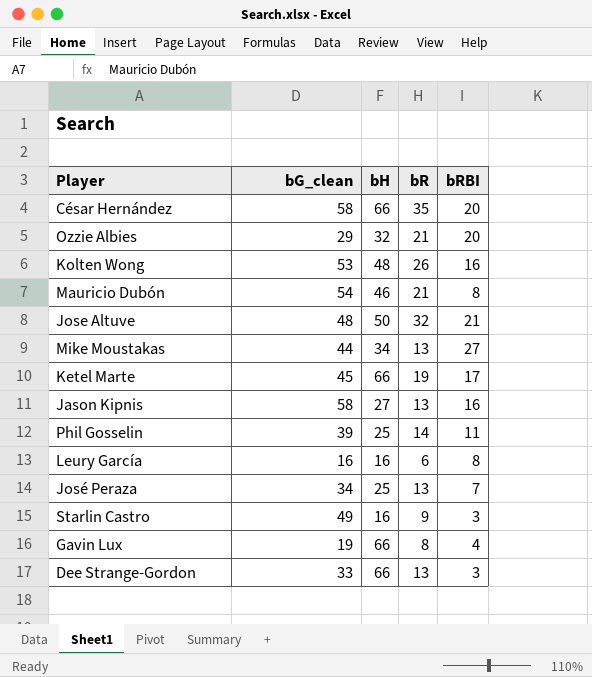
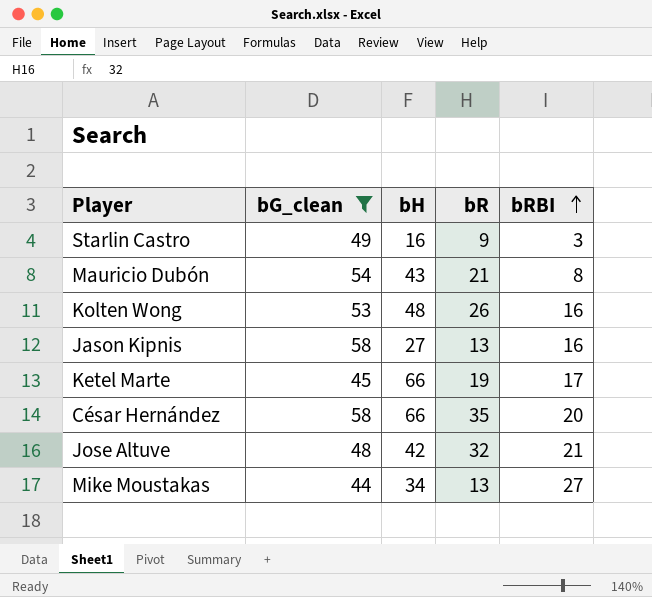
filter: none -> bG_clean >= 44
row order: none -> bRBI ascending
Mauricio Dubón | bH: 46 -> 43
Jose Altuve | bH: 50 -> 42

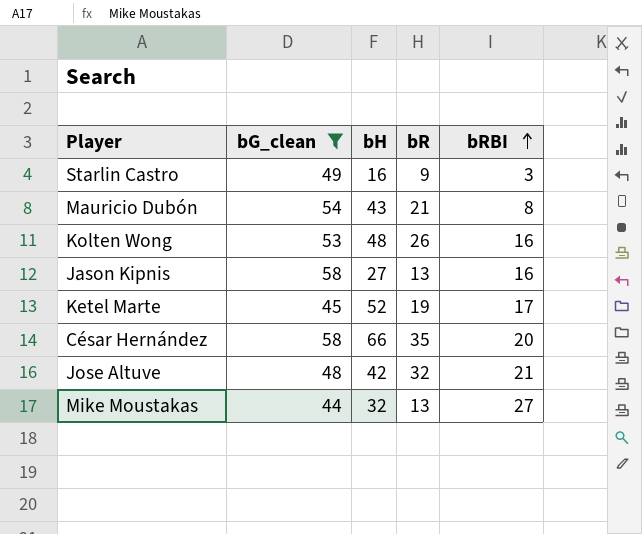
Ketel Marte | bH: 66 -> 52
Mike Moustakas | bH: 34 -> 32

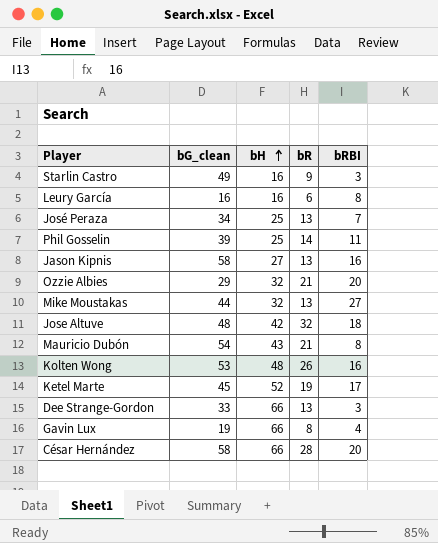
filter: bG_clean >= 44 -> none
row order: bRBI ascending -> bH ascending
Jose Altuve | bRBI: 21 -> 18
César Hernández | bR: 35 -> 28

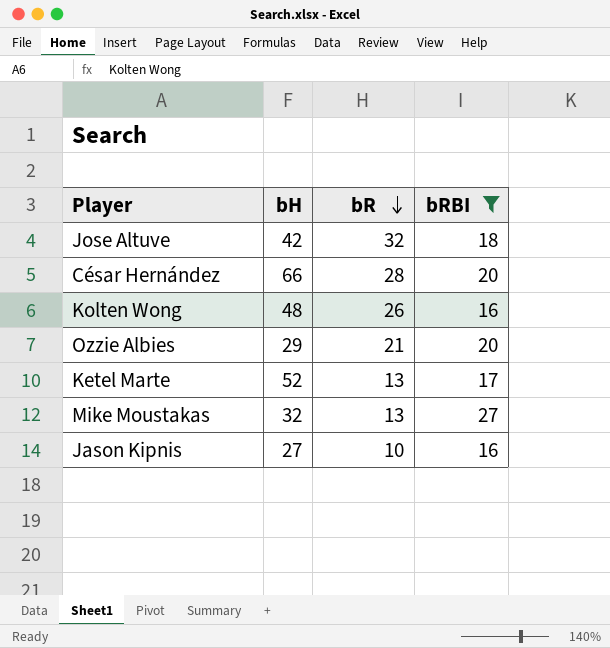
filter: none -> bRBI >= 16
row order: bH ascending -> bR descending
column bG_clean | position: 2 -> none
Ozzie Albies | bH: 32 -> 29
Ketel Marte | bR: 19 -> 13
Jason Kipnis | bR: 13 -> 10

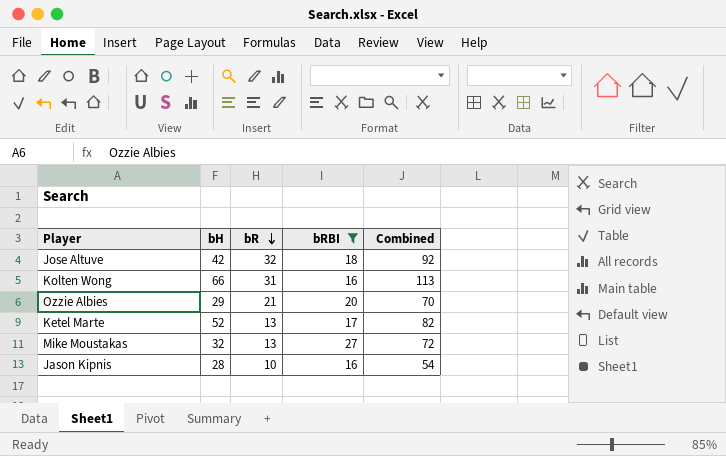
column Combined | formula: none -> [bH] + [bR] + [bRBI]
row César Hernández: 66 | 28 | 20 -> none
Kolten Wong | bH: 48 -> 66
Kolten Wong | bR: 26 -> 31
Jason Kipnis | bH: 27 -> 28

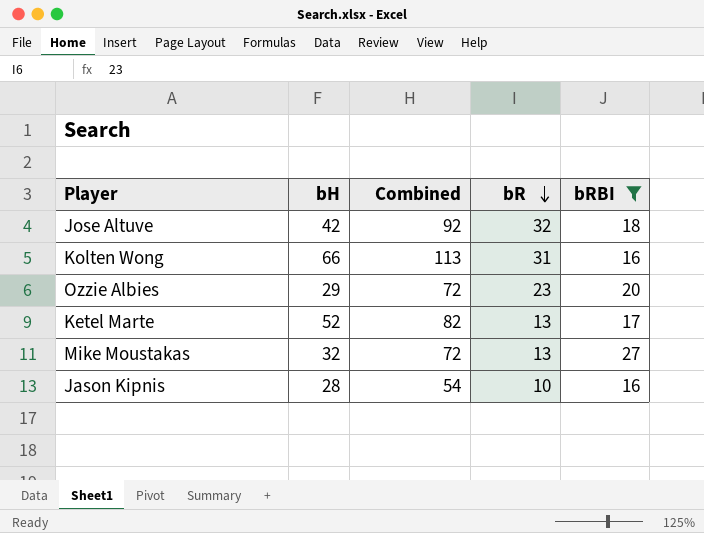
column Combined | position: 5 -> 3
Ozzie Albies | Combined: 70 -> 72
Ozzie Albies | bR: 21 -> 23

